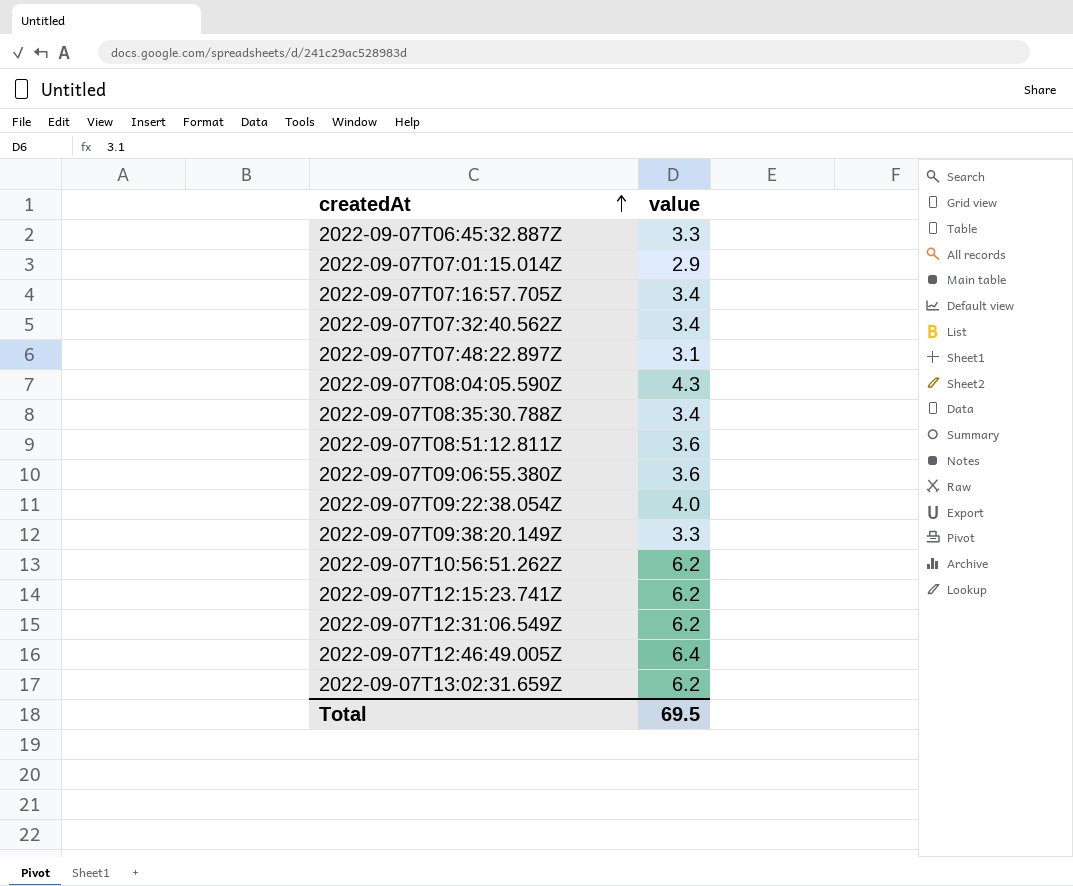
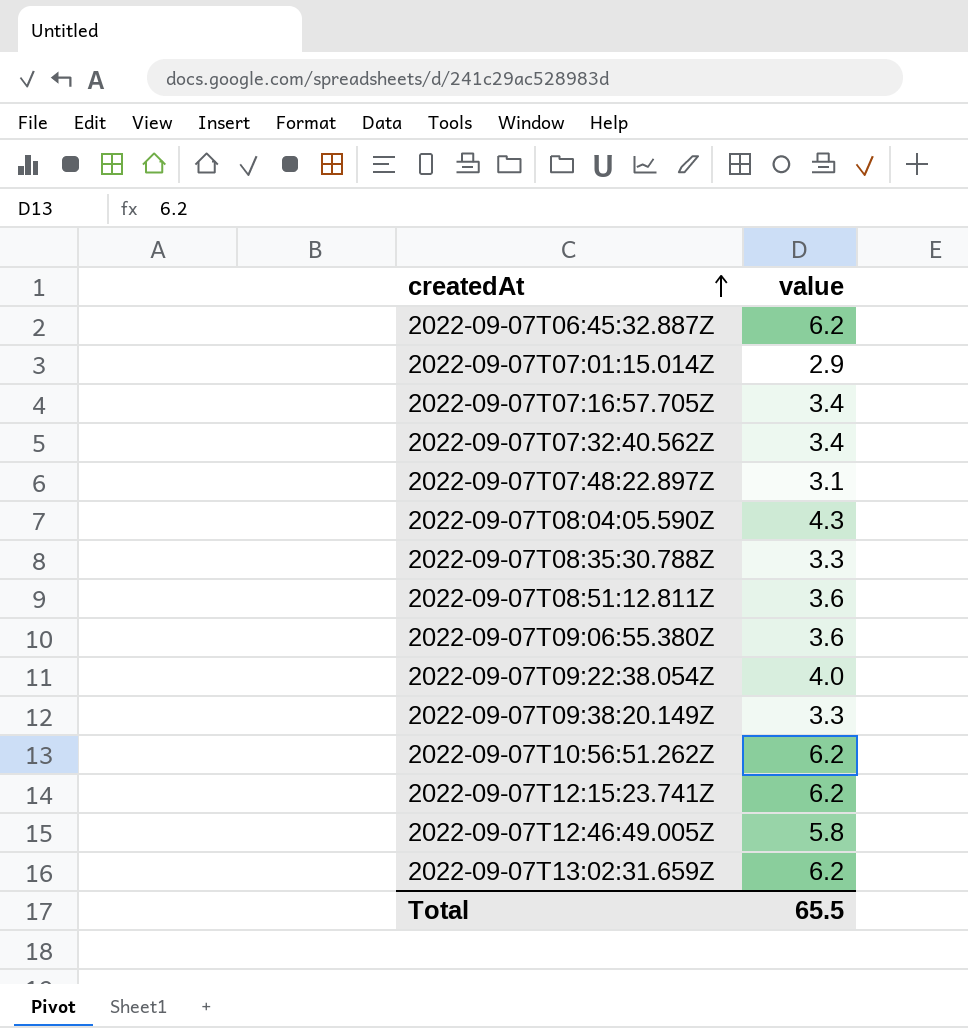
row 2022-09-07T12:31:06.549Z: 6.2 -> none
2022-09-07T06:45:32.887Z | value: 3.3 -> 6.2
2022-09-07T08:35:30.788Z | value: 3.4 -> 3.3
2022-09-07T12:46:49.005Z | value: 6.4 -> 5.8
Total | value: 69.5 -> 65.5

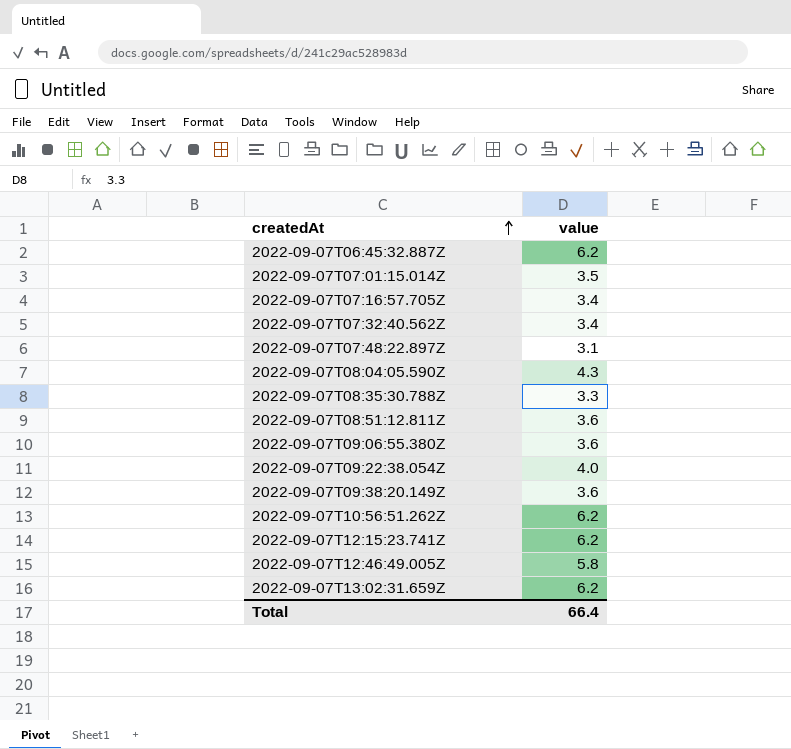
2022-09-07T07:01:15.014Z | value: 2.9 -> 3.5
2022-09-07T09:38:20.149Z | value: 3.3 -> 3.6
Total | value: 65.5 -> 66.4

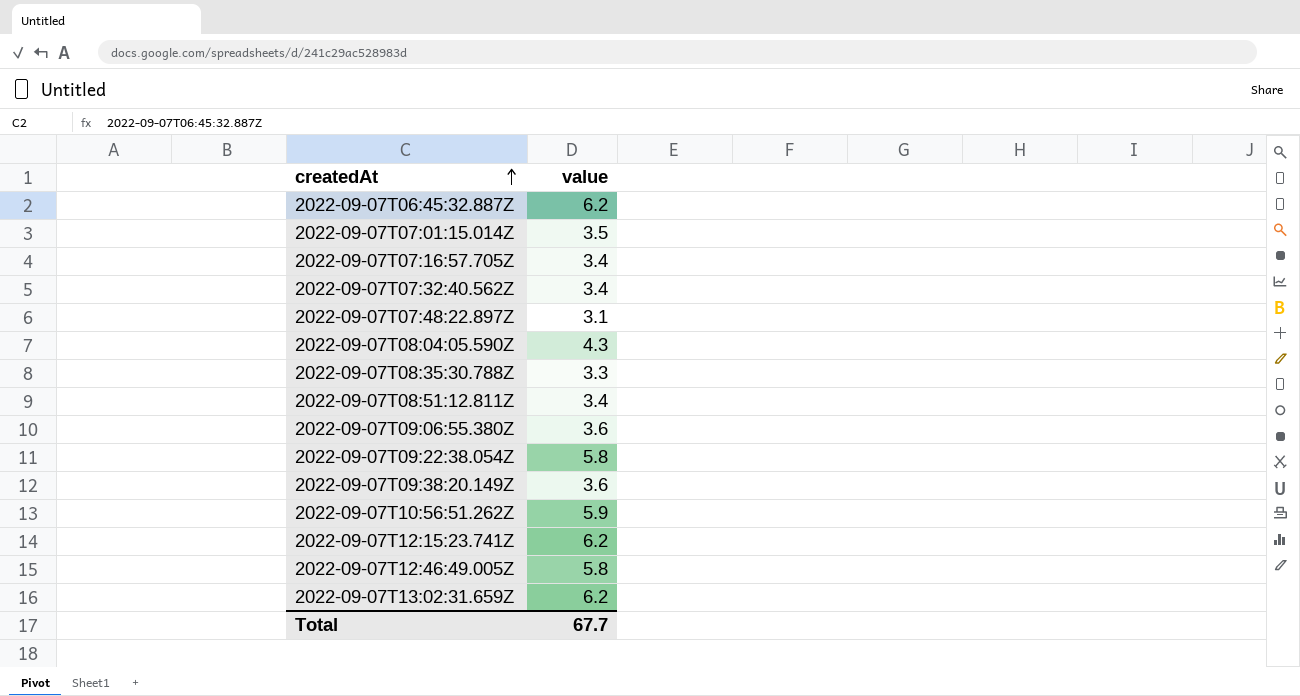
2022-09-07T08:51:12.811Z | value: 3.6 -> 3.4
2022-09-07T09:22:38.054Z | value: 4.0 -> 5.8
2022-09-07T10:56:51.262Z | value: 6.2 -> 5.9
Total | value: 66.4 -> 67.7

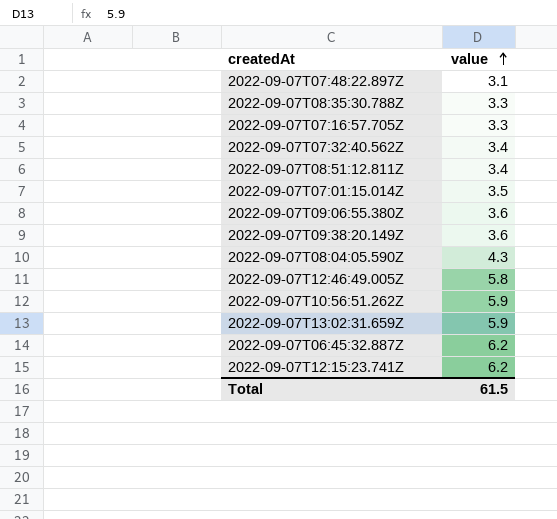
row order: createdAt ascending -> value ascending
row 2022-09-07T09:22:38.054Z: 5.8 -> none
2022-09-07T07:16:57.705Z | value: 3.4 -> 3.3
2022-09-07T13:02:31.659Z | value: 6.2 -> 5.9
Total | value: 67.7 -> 61.5

